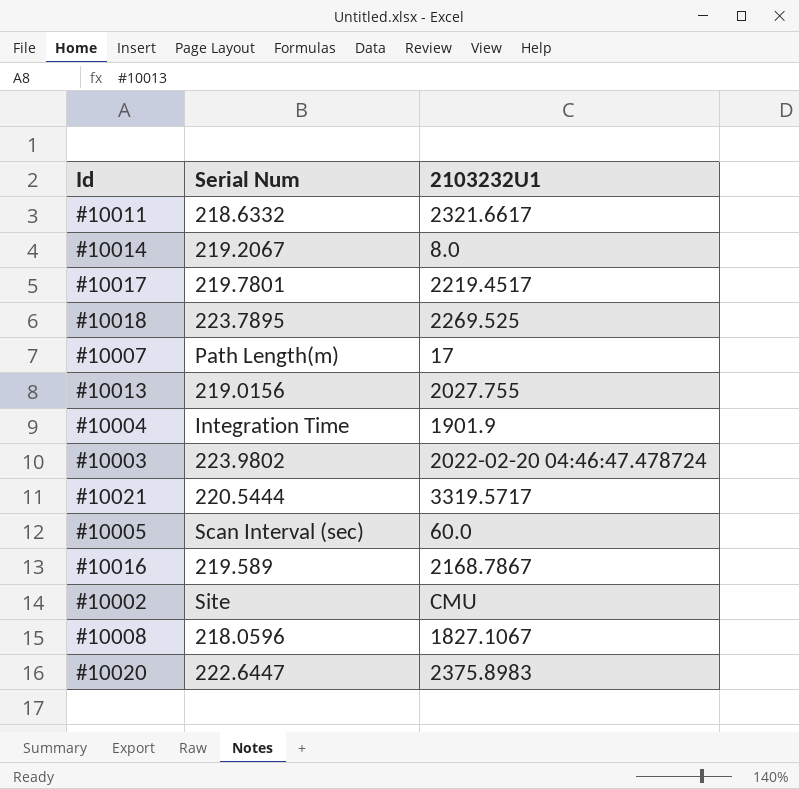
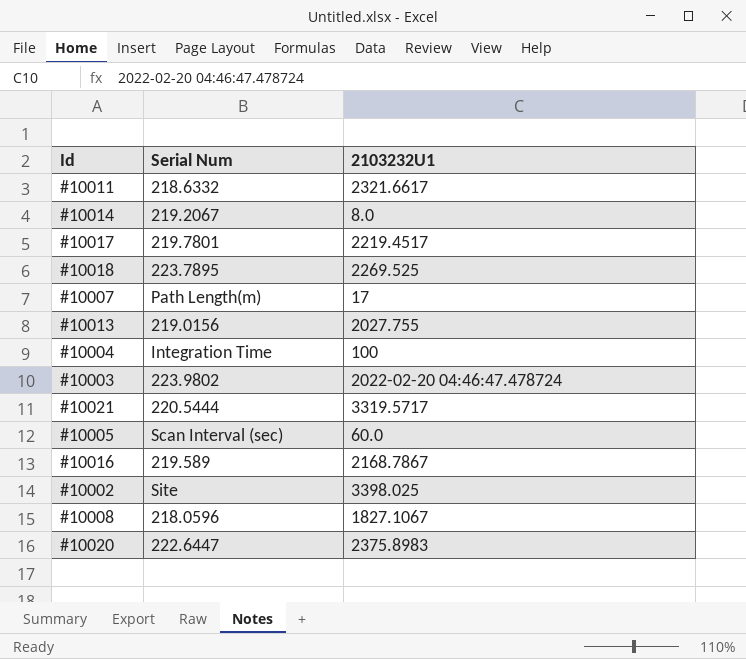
#10004 | 2103232U1: 1901.9 -> 100
#10002 | 2103232U1: CMU -> 3398.025

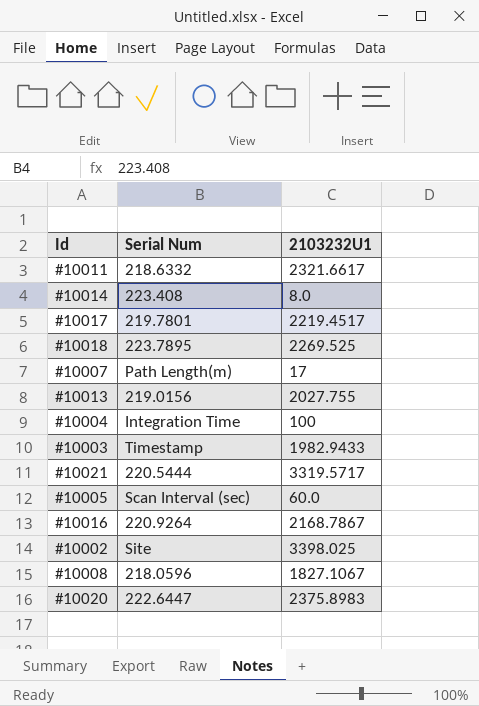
#10014 | Serial Num: 219.2067 -> 223.408
#10003 | Serial Num: 223.9802 -> Timestamp
#10003 | 2103232U1: 2022-02-20 04:46:47.478724 -> 1982.9433
#10016 | Serial Num: 219.589 -> 220.9264

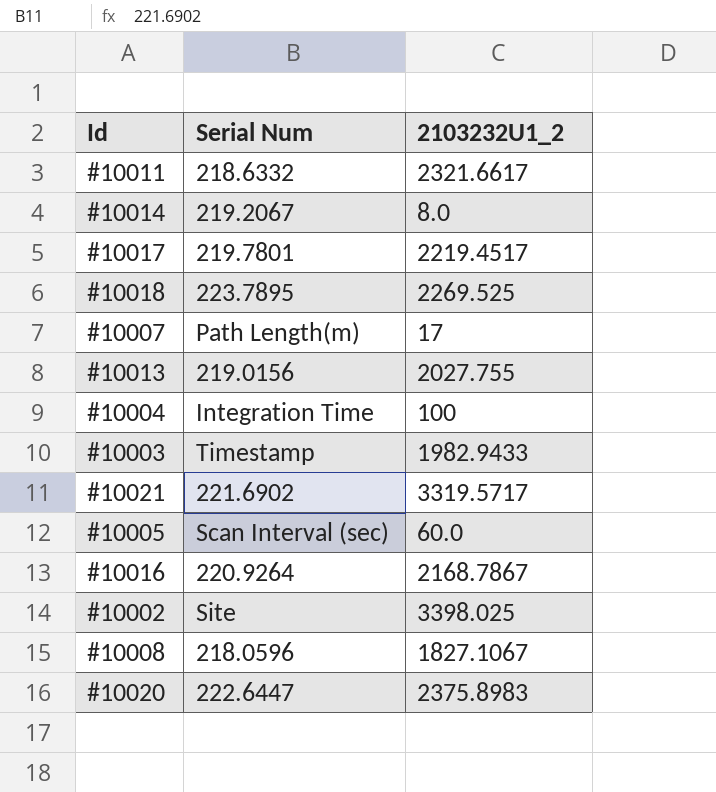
column name: 2103232U1 -> 2103232U1_2
#10014 | Serial Num: 223.408 -> 219.2067
#10021 | Serial Num: 220.5444 -> 221.6902

